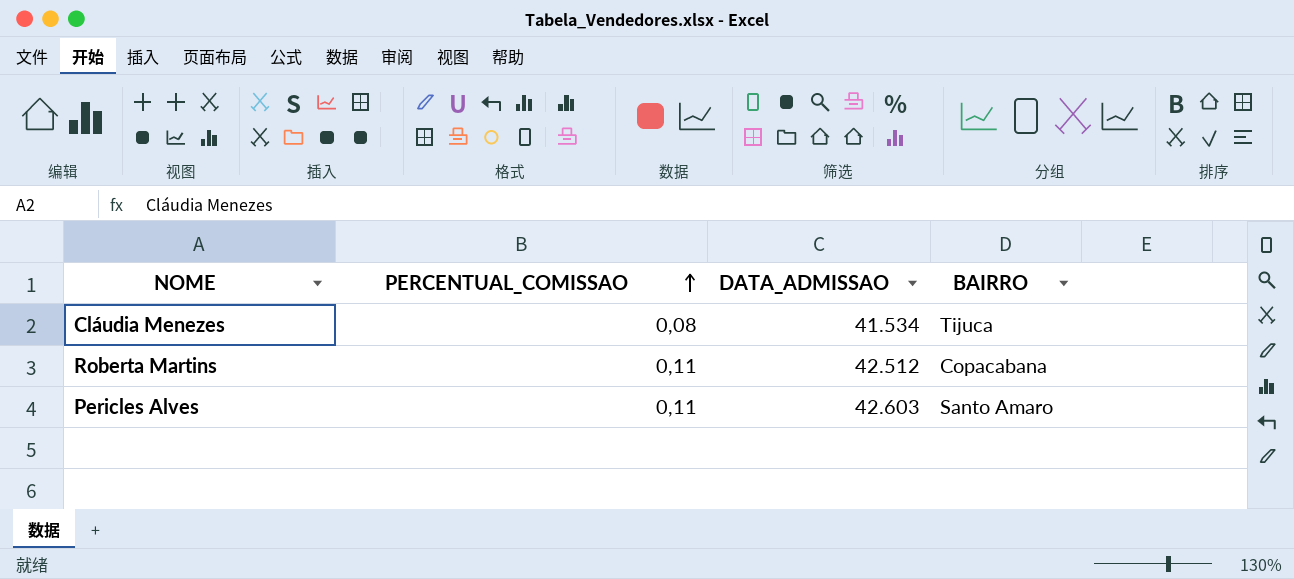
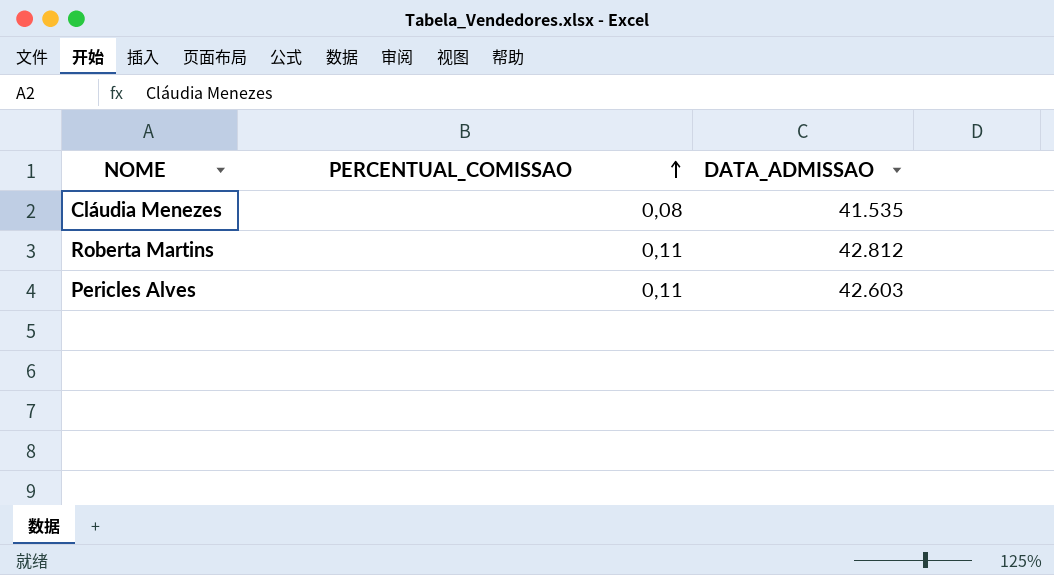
column BAIRRO | position: 4 -> none
Cláudia Menezes | DATA_ADMISSAO: 41.534 -> 41.535
Roberta Martins | DATA_ADMISSAO: 42.512 -> 42.812

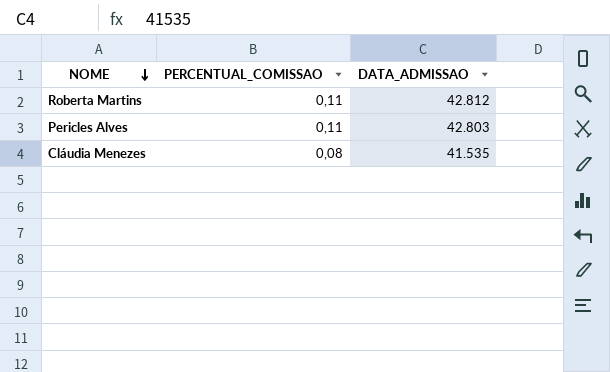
row order: PERCENTUAL_COMISSAO ascending -> NOME descending
Pericles Alves | DATA_ADMISSAO: 42.603 -> 42.803

